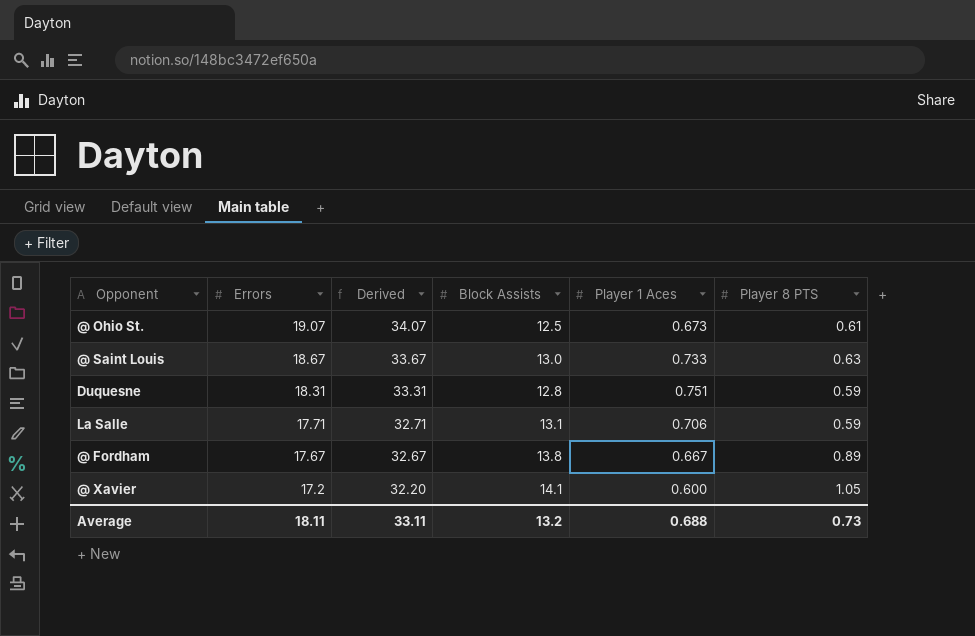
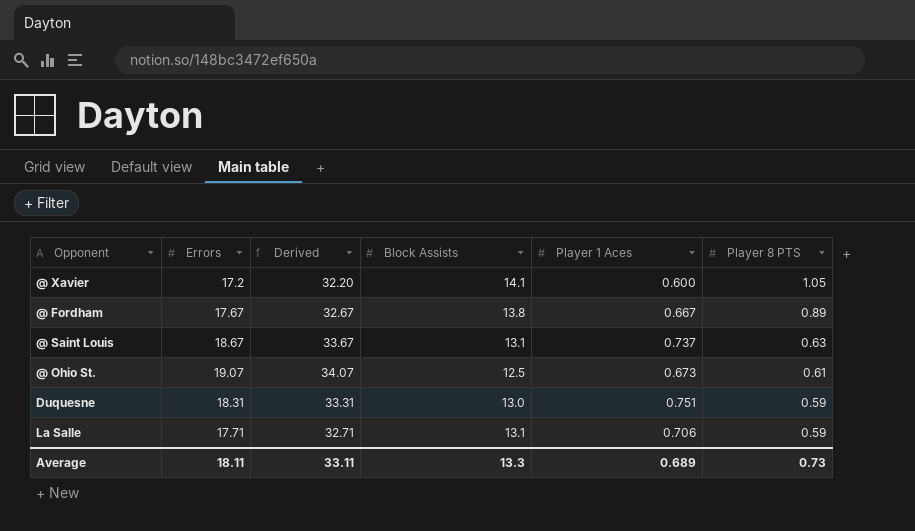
row order: Errors descending -> Player 8 PTS descending
@ Saint Louis | Block Assists: 13.0 -> 13.1
@ Saint Louis | Player 1 Aces: 0.733 -> 0.737
Duquesne | Block Assists: 12.8 -> 13.0
Average | Block Assists: 13.2 -> 13.3
Average | Player 1 Aces: 0.688 -> 0.689

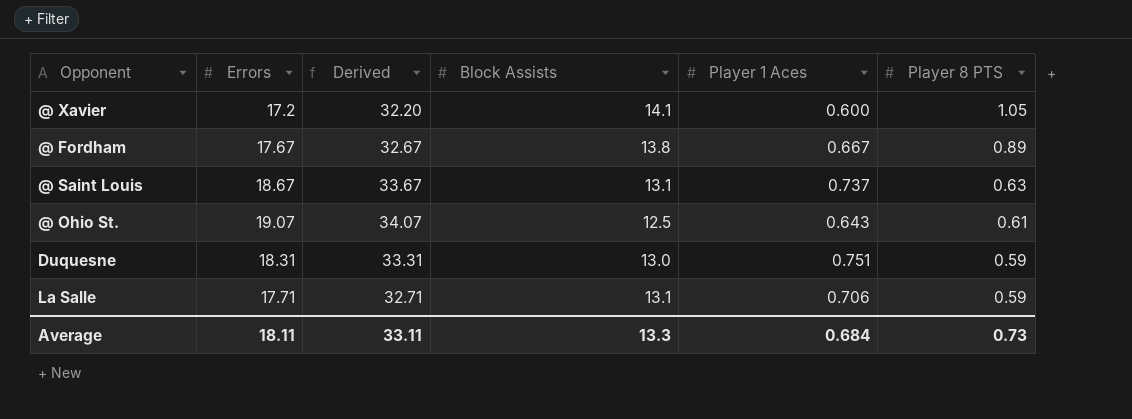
@ Ohio St. | Player 1 Aces: 0.673 -> 0.643
Average | Player 1 Aces: 0.689 -> 0.684

